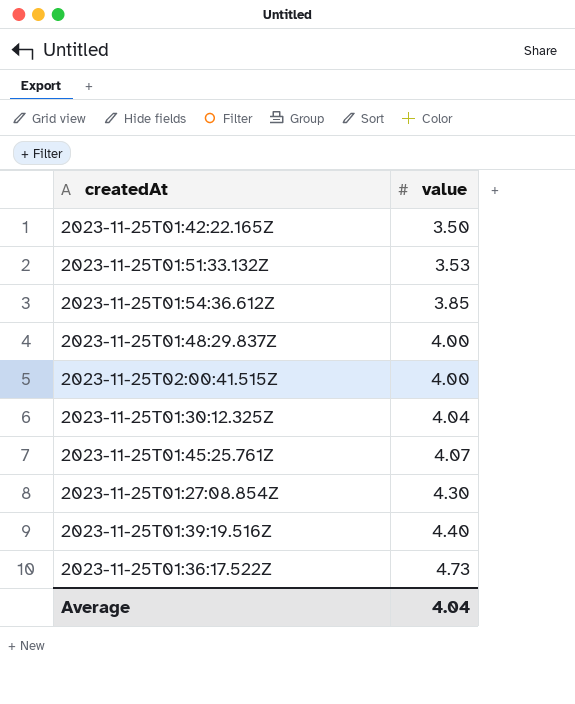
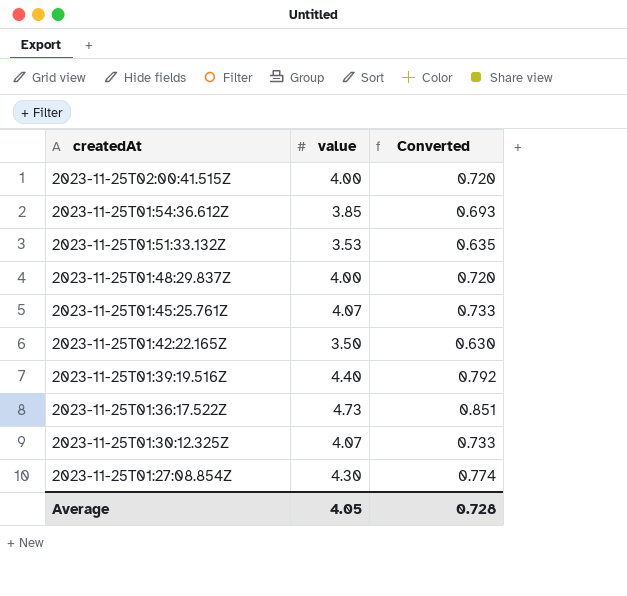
row order: value ascending -> createdAt descending
column Converted | formula: none -> [value] * 0.18
2023-11-25T01:30:12.325Z | value: 4.04 -> 4.07
Average | value: 4.04 -> 4.05

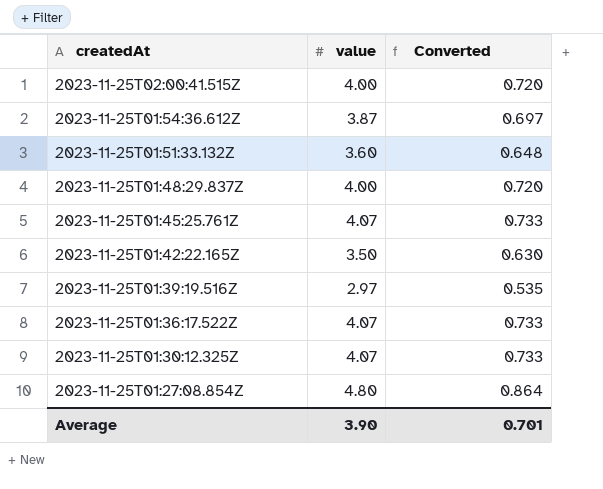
2023-11-25T01:54:36.612Z | value: 3.85 -> 3.87
2023-11-25T01:54:36.612Z | Converted: 0.693 -> 0.697
2023-11-25T01:51:33.132Z | value: 3.53 -> 3.60
2023-11-25T01:51:33.132Z | Converted: 0.635 -> 0.648
2023-11-25T01:39:19.516Z | value: 4.40 -> 2.97
2023-11-25T01:39:19.516Z | Converted: 0.792 -> 0.535
2023-11-25T01:36:17.522Z | value: 4.73 -> 4.07
2023-11-25T01:36:17.522Z | Converted: 0.851 -> 0.733
2023-11-25T01:27:08.854Z | value: 4.30 -> 4.80
2023-11-25T01:27:08.854Z | Converted: 0.774 -> 0.864
Average | value: 4.05 -> 3.90
Average | Converted: 0.728 -> 0.701

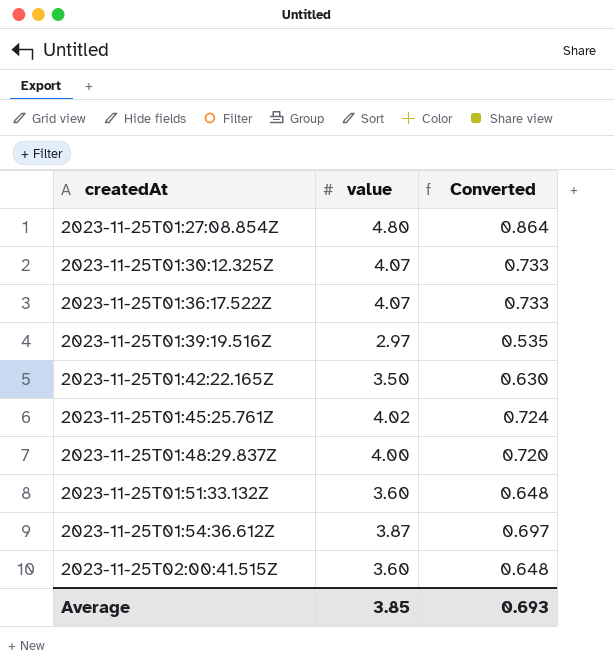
row order: createdAt descending -> createdAt ascending
2023-11-25T01:45:25.761Z | value: 4.07 -> 4.02
2023-11-25T01:45:25.761Z | Converted: 0.733 -> 0.724
2023-11-25T02:00:41.515Z | value: 4.00 -> 3.60
2023-11-25T02:00:41.515Z | Converted: 0.720 -> 0.648
Average | value: 3.90 -> 3.85
Average | Converted: 0.701 -> 0.693

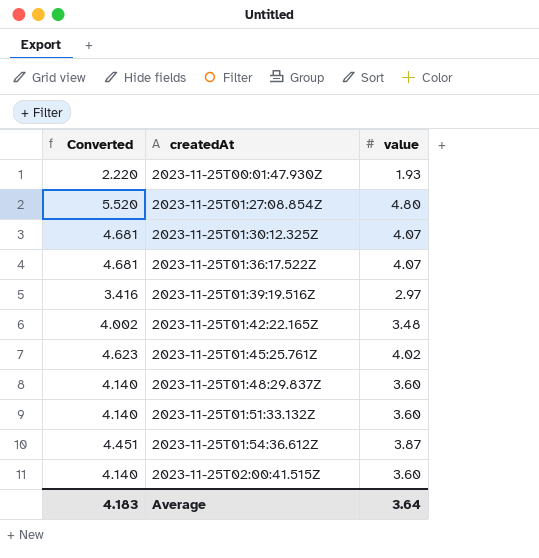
column Converted | formula: [value] * 0.18 -> [value] * 1.15
column Converted | position: 3 -> 1
row 2023-11-25T00:01:47.930Z: none -> 2.220 | 1.93
2023-11-25T01:42:22.165Z | value: 3.50 -> 3.48
2023-11-25T01:48:29.837Z | value: 4.00 -> 3.60
Average | Converted: 0.693 -> 4.183
Average | value: 3.85 -> 3.64

